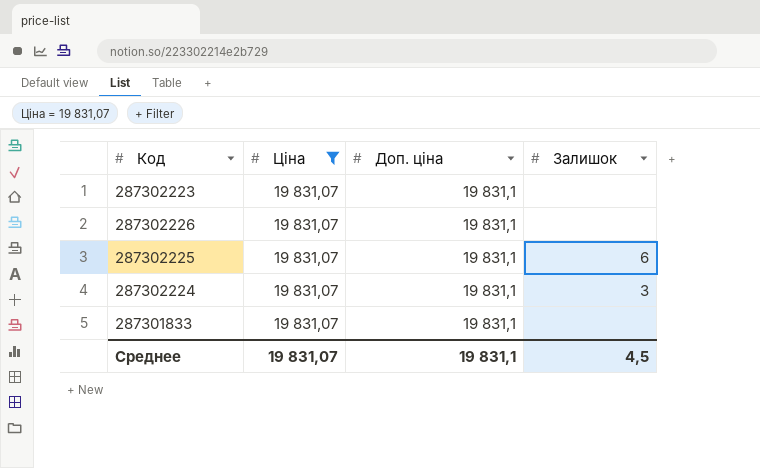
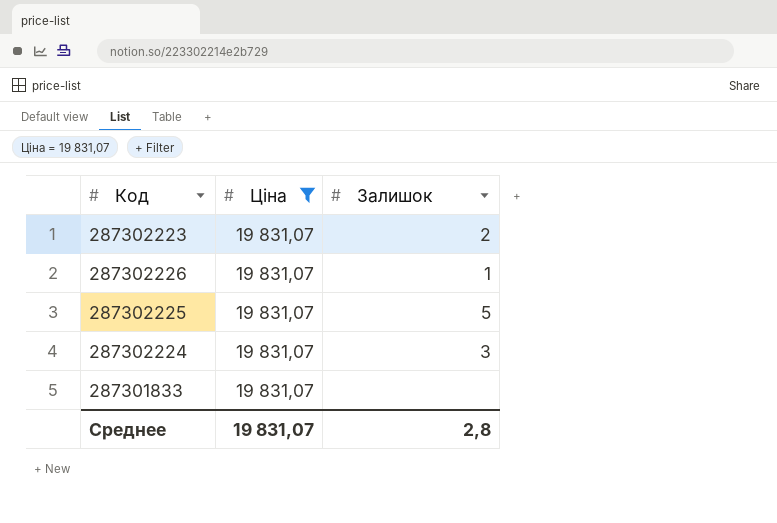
column Доп. ціна | position: 3 -> none
287302223 | Залишок: none -> 2
287302226 | Залишок: none -> 1
287302225 | Залишок: 6 -> 5
Среднее | Залишок: 4,5 -> 2,8

